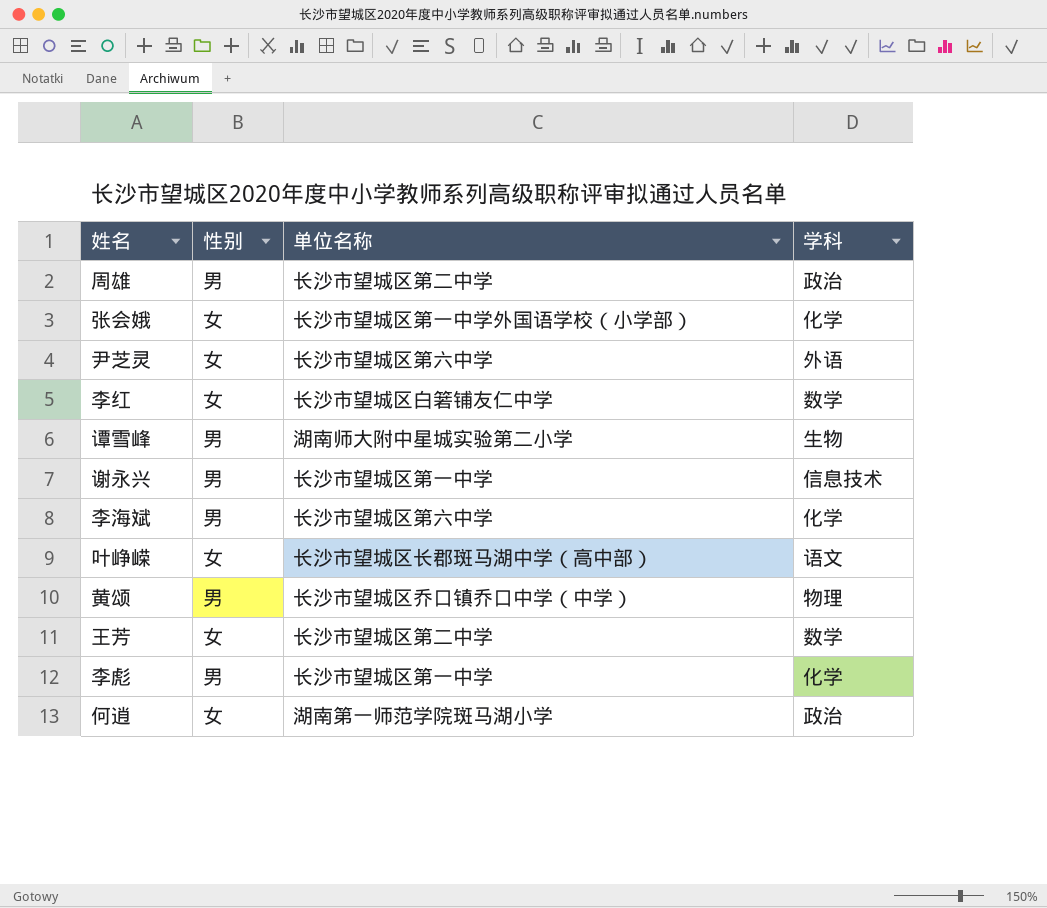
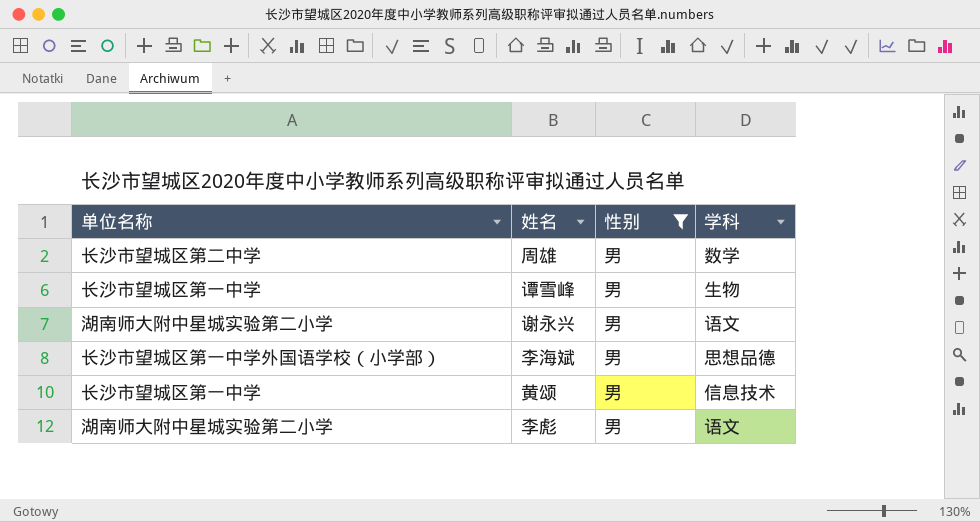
filter: none -> 性别 = 男
column 单位名称 | position: 3 -> 1
周雄 | 学科: 政治 -> 数学
谭雪峰 | 单位名称: 湖南师大附中星城实验第二小学 -> 长沙市望城区第一中学
谢永兴 | 单位名称: 长沙市望城区第一中学 -> 湖南师大附中星城实验第二小学
谢永兴 | 学科: 信息技术 -> 语文
李海斌 | 单位名称: 长沙市望城区第六中学 -> 长沙市望城区第一中学外国语学校（小学部）
李海斌 | 学科: 化学 -> 思想品德
黄颂 | 单位名称: 长沙市望城区乔口镇乔口中学（中学） -> 长沙市望城区第一中学
黄颂 | 学科: 物理 -> 信息技术
李彪 | 单位名称: 长沙市望城区第一中学 -> 湖南师大附中星城实验第二小学
李彪 | 学科: 化学 -> 语文

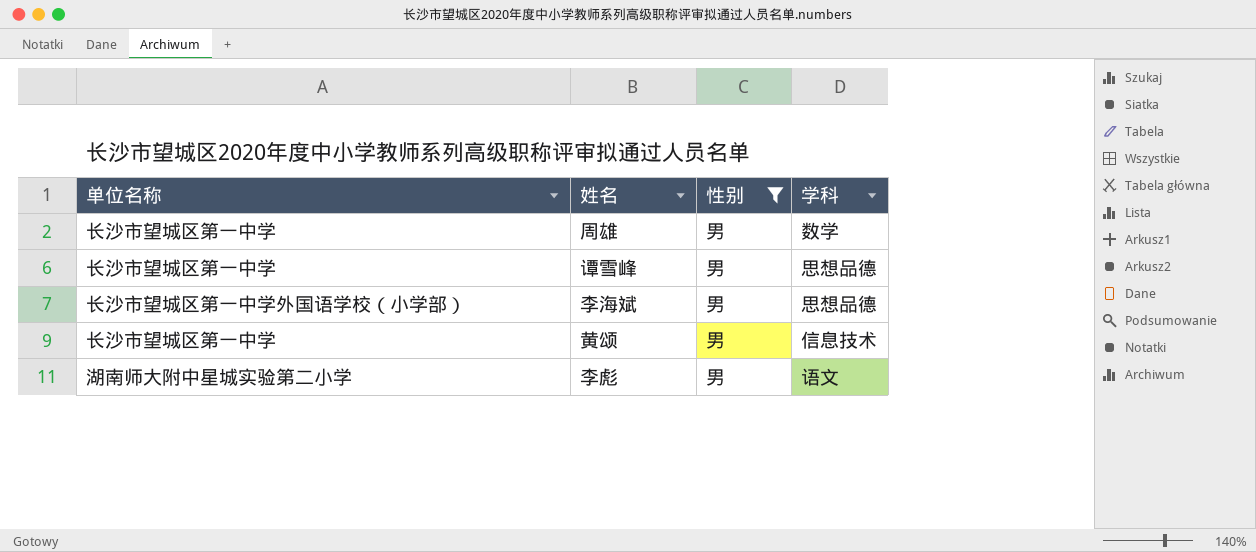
row 谢永兴: 湖南师大附中星城实验第二小学 | 男 | 语文 -> none
周雄 | 单位名称: 长沙市望城区第二中学 -> 长沙市望城区第一中学
谭雪峰 | 学科: 生物 -> 思想品德

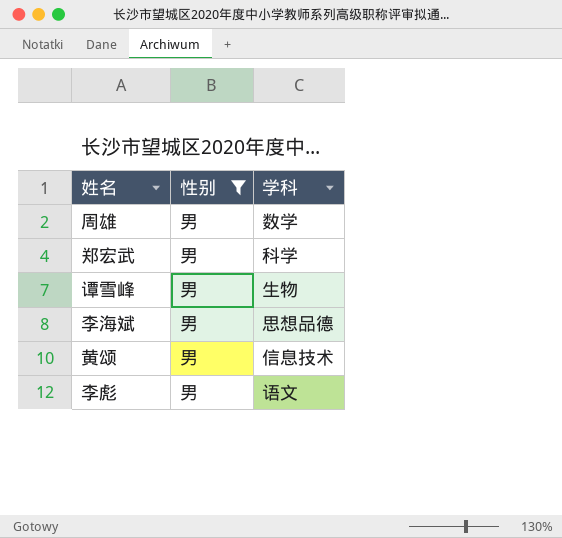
column 单位名称 | position: 1 -> none
row 郑宏武: none -> 男 | 科学
谭雪峰 | 学科: 思想品德 -> 生物

